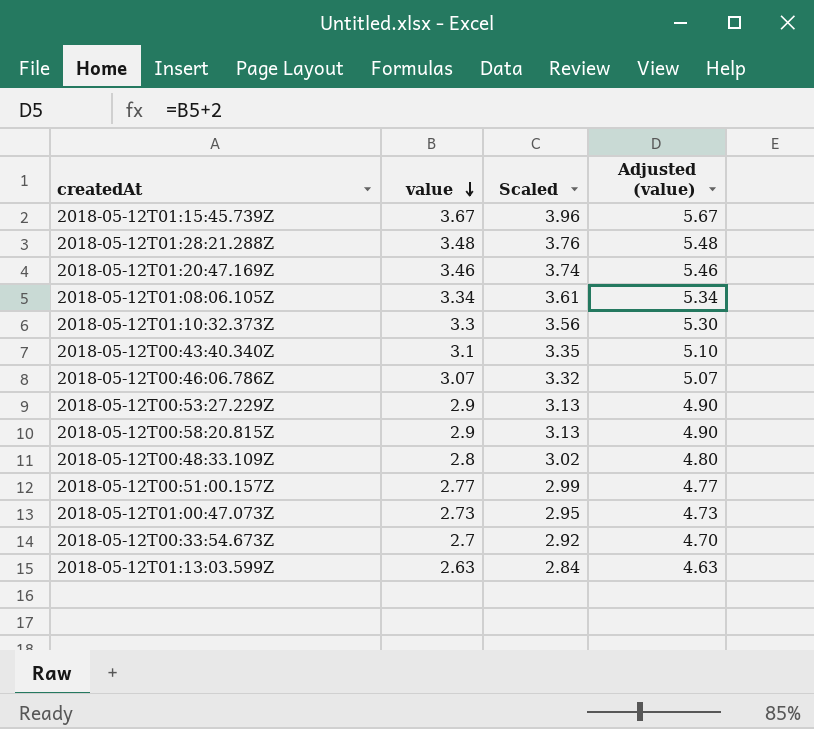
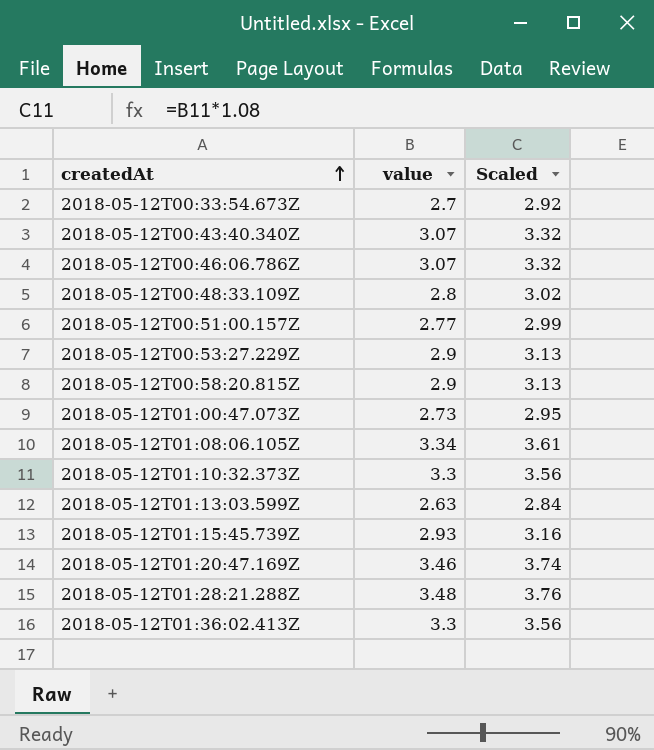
row order: value descending -> createdAt ascending
column Adjusted (value) | formula: [value] + 2 -> none
2018-05-12T00:43:40.340Z | value: 3.1 -> 3.07
2018-05-12T00:43:40.340Z | Scaled: 3.35 -> 3.32
2018-05-12T01:15:45.739Z | value: 3.67 -> 2.93
2018-05-12T01:15:45.739Z | Scaled: 3.96 -> 3.16
row 2018-05-12T01:36:02.413Z: none -> 3.3 | 3.56

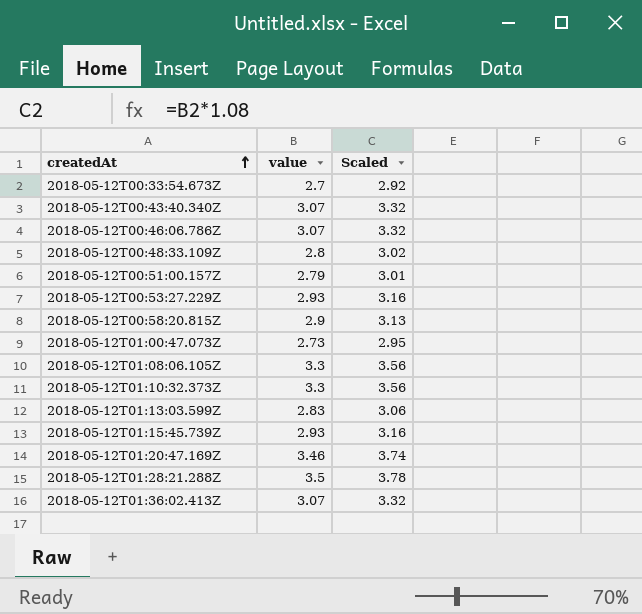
2018-05-12T00:51:00.157Z | value: 2.77 -> 2.79
2018-05-12T00:51:00.157Z | Scaled: 2.99 -> 3.01
2018-05-12T00:53:27.229Z | value: 2.9 -> 2.93
2018-05-12T00:53:27.229Z | Scaled: 3.13 -> 3.16
2018-05-12T01:08:06.105Z | value: 3.34 -> 3.3
2018-05-12T01:08:06.105Z | Scaled: 3.61 -> 3.56
2018-05-12T01:13:03.599Z | value: 2.63 -> 2.83
2018-05-12T01:13:03.599Z | Scaled: 2.84 -> 3.06
2018-05-12T01:28:21.288Z | value: 3.48 -> 3.5
2018-05-12T01:28:21.288Z | Scaled: 3.76 -> 3.78
2018-05-12T01:36:02.413Z | value: 3.3 -> 3.07
2018-05-12T01:36:02.413Z | Scaled: 3.56 -> 3.32

